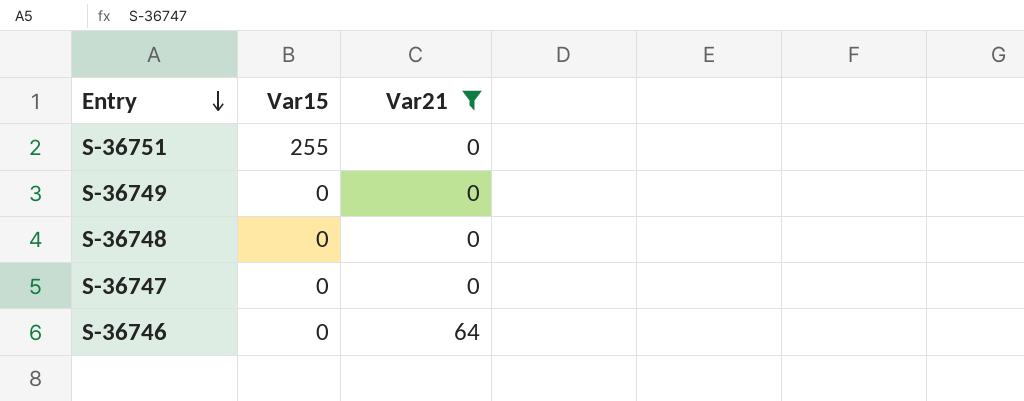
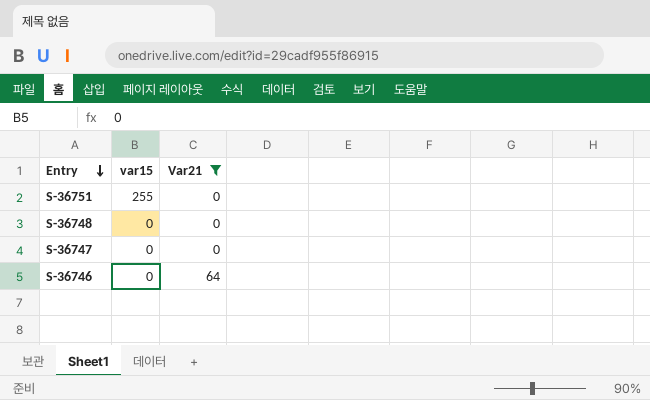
column name: Var15 -> var15
row S-36749: 0 | 0 -> none

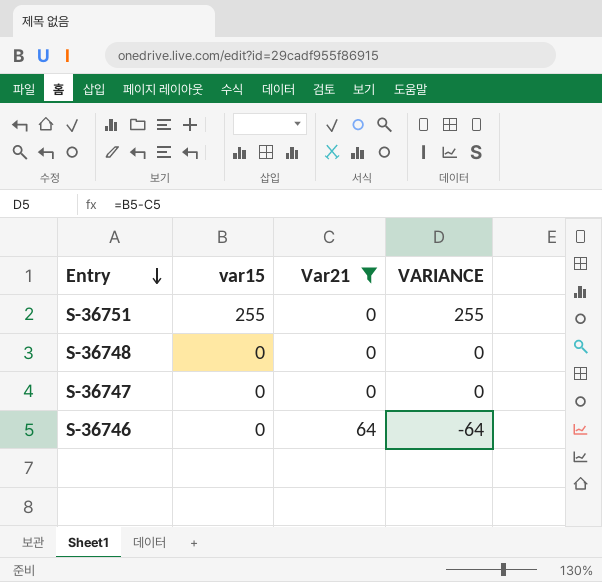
column VARIANCE | formula: none -> [var15] - [Var21]

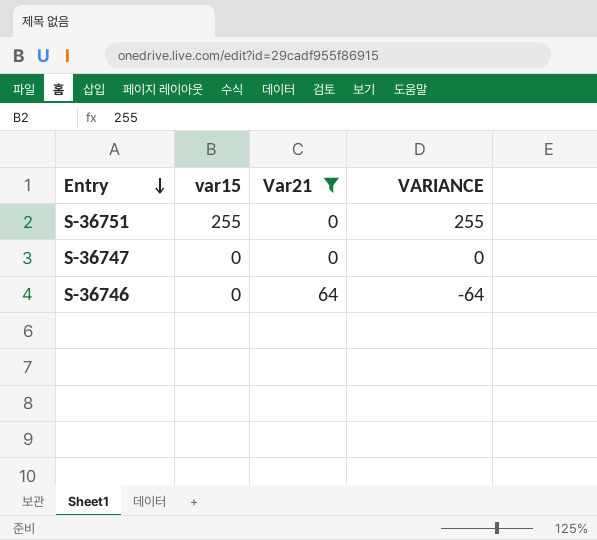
row S-36748: 0 | 0 | 0 -> none

